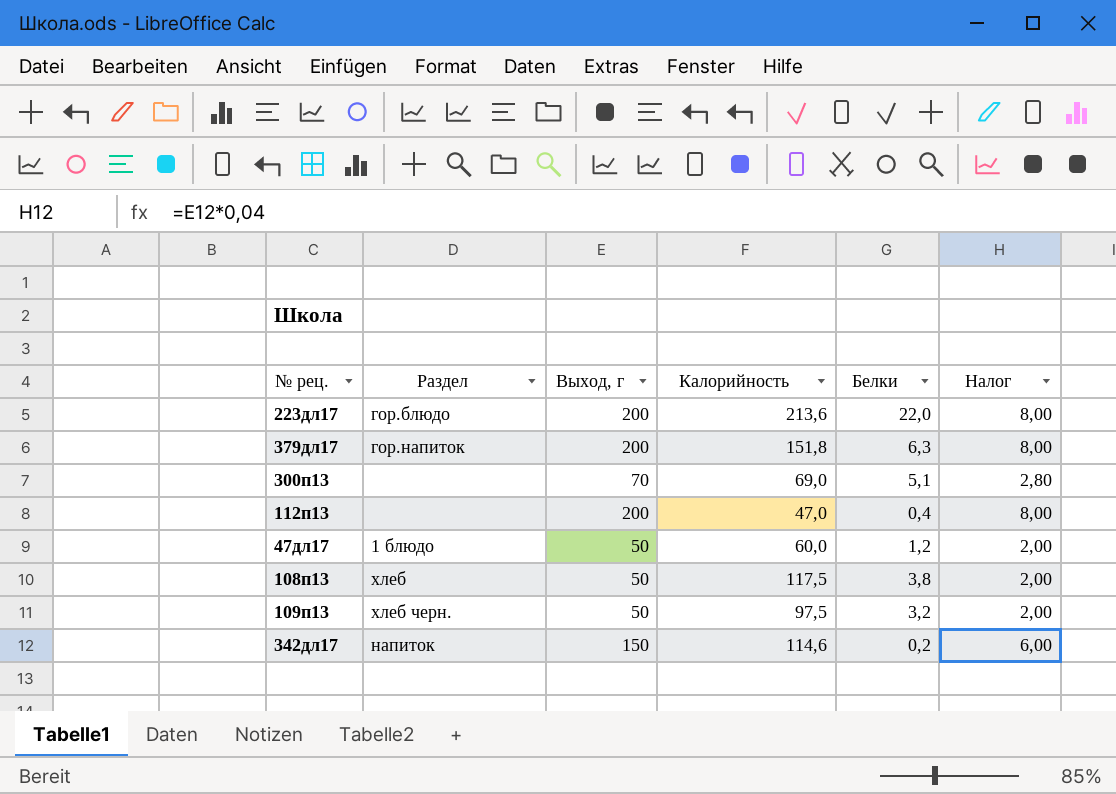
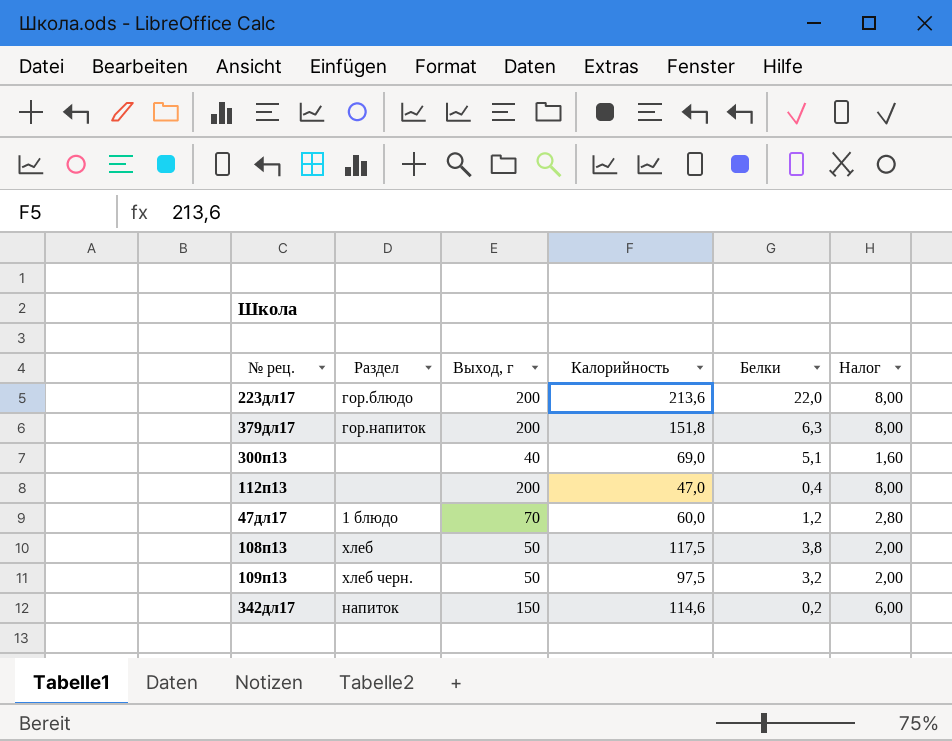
300п13 | Выход, г: 70 -> 40
300п13 | Налог: 2,80 -> 1,60
47дл17 | Выход, г: 50 -> 70
47дл17 | Налог: 2,00 -> 2,80

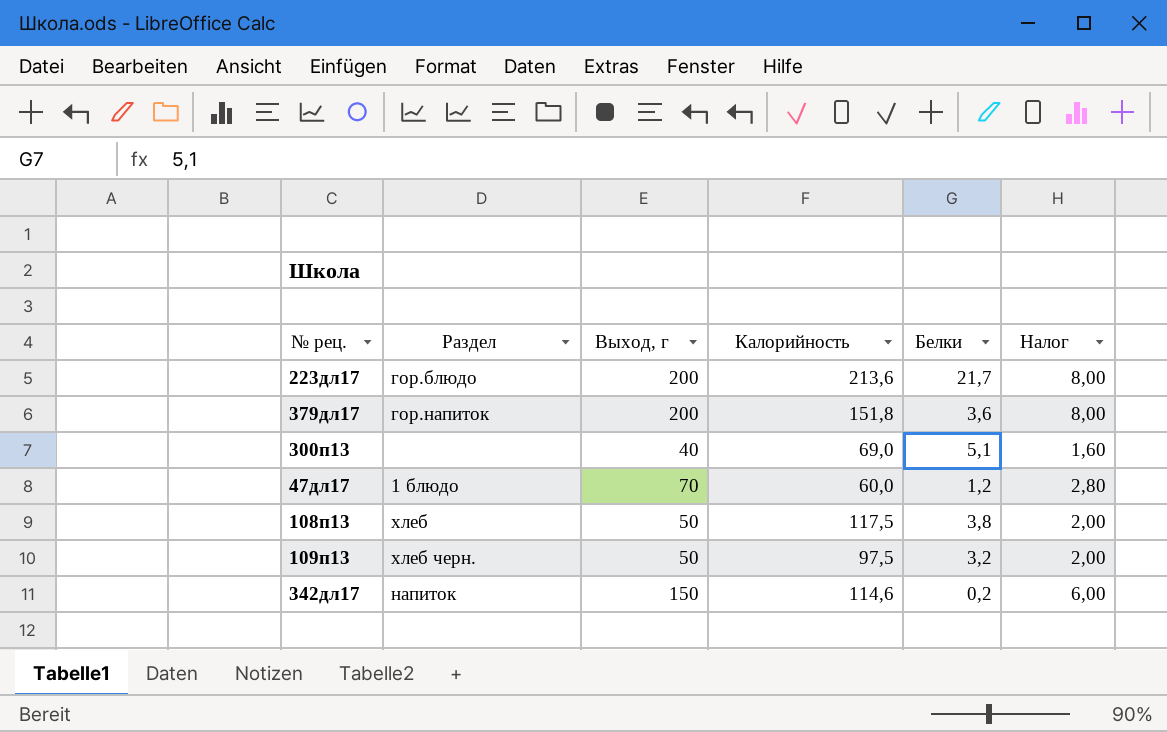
row 112п13: none | 200 | 47,0 | 0,4 | 8,00 -> none
223дл17 | Белки: 22,0 -> 21,7
379дл17 | Белки: 6,3 -> 3,6

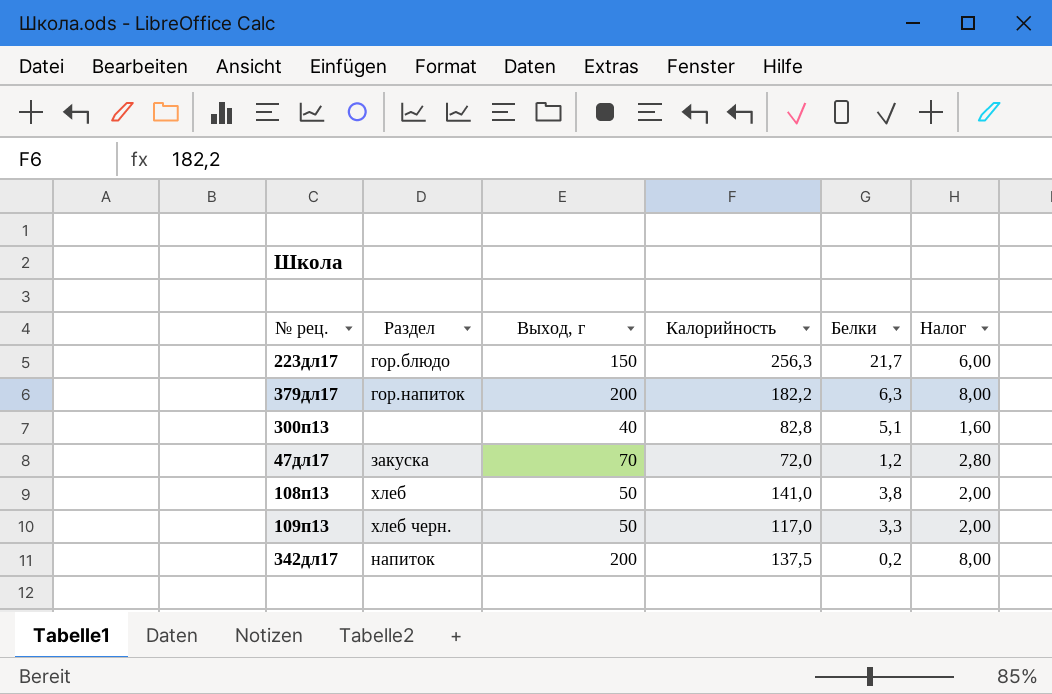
223дл17 | Выход, г: 200 -> 150
223дл17 | Калорийность: 213,6 -> 256,3
223дл17 | Налог: 8,00 -> 6,00
379дл17 | Калорийность: 151,8 -> 182,2
379дл17 | Белки: 3,6 -> 6,3
300п13 | Калорийность: 69,0 -> 82,8
47дл17 | Раздел: 1 блюдо -> закуска
47дл17 | Калорийность: 60,0 -> 72,0
108п13 | Калорийность: 117,5 -> 141,0
109п13 | Калорийность: 97,5 -> 117,0
109п13 | Белки: 3,2 -> 3,3
342дл17 | Выход, г: 150 -> 200
342дл17 | Калорийность: 114,6 -> 137,5
342дл17 | Налог: 6,00 -> 8,00

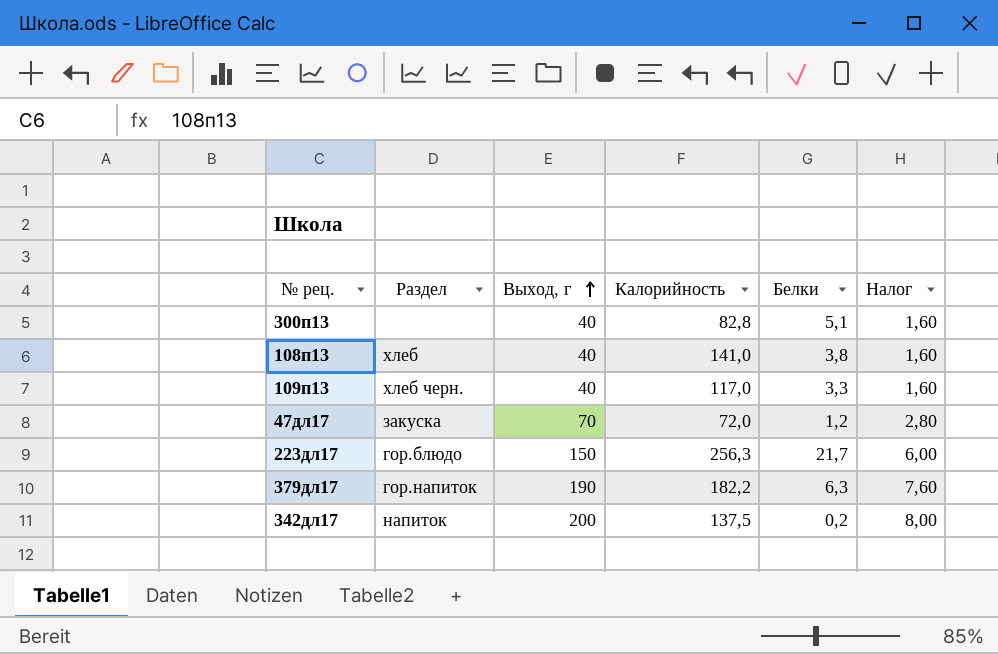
row order: none -> Выход, г ascending
108п13 | Выход, г: 50 -> 40
108п13 | Налог: 2,00 -> 1,60
109п13 | Выход, г: 50 -> 40
109п13 | Налог: 2,00 -> 1,60
379дл17 | Выход, г: 200 -> 190
379дл17 | Налог: 8,00 -> 7,60

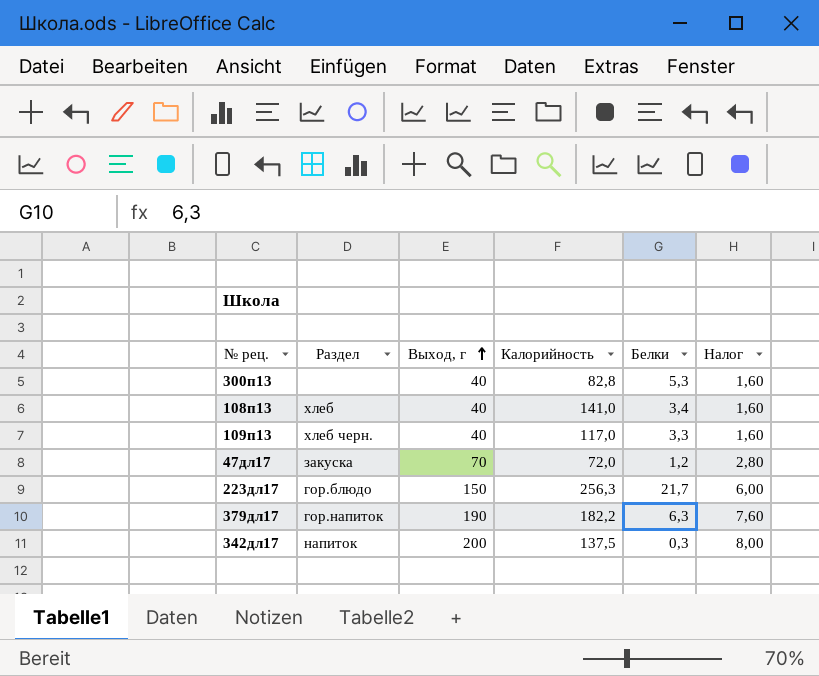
300п13 | Белки: 5,1 -> 5,3
108п13 | Белки: 3,8 -> 3,4
342дл17 | Белки: 0,2 -> 0,3

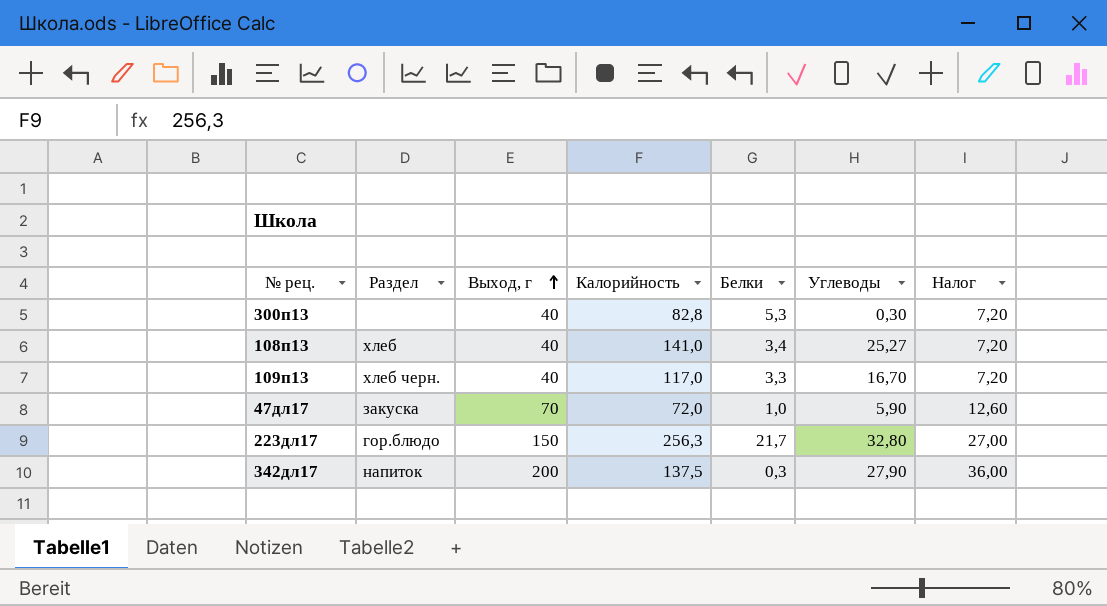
column Углеводы | position: none -> 6
column Налог | formula: [Выход, г] * 0,04 -> [Выход, г] * 0,18
row 379дл17: гор.напиток | 190 | 182,2 | 6,3 | 7,60 -> none
47дл17 | Белки: 1,2 -> 1,0

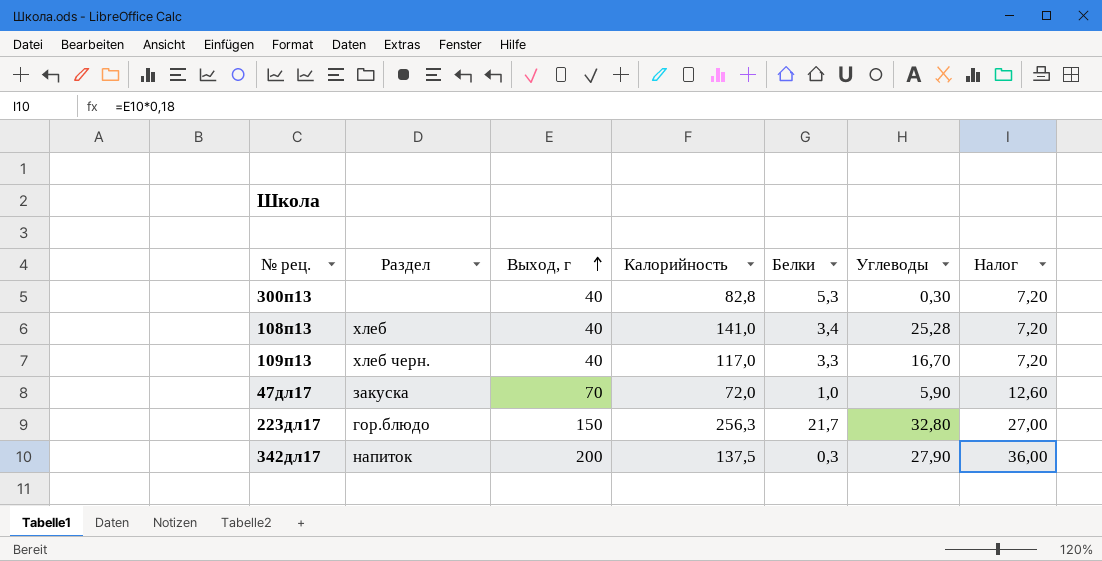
108п13 | Углеводы: 25,27 -> 25,28

